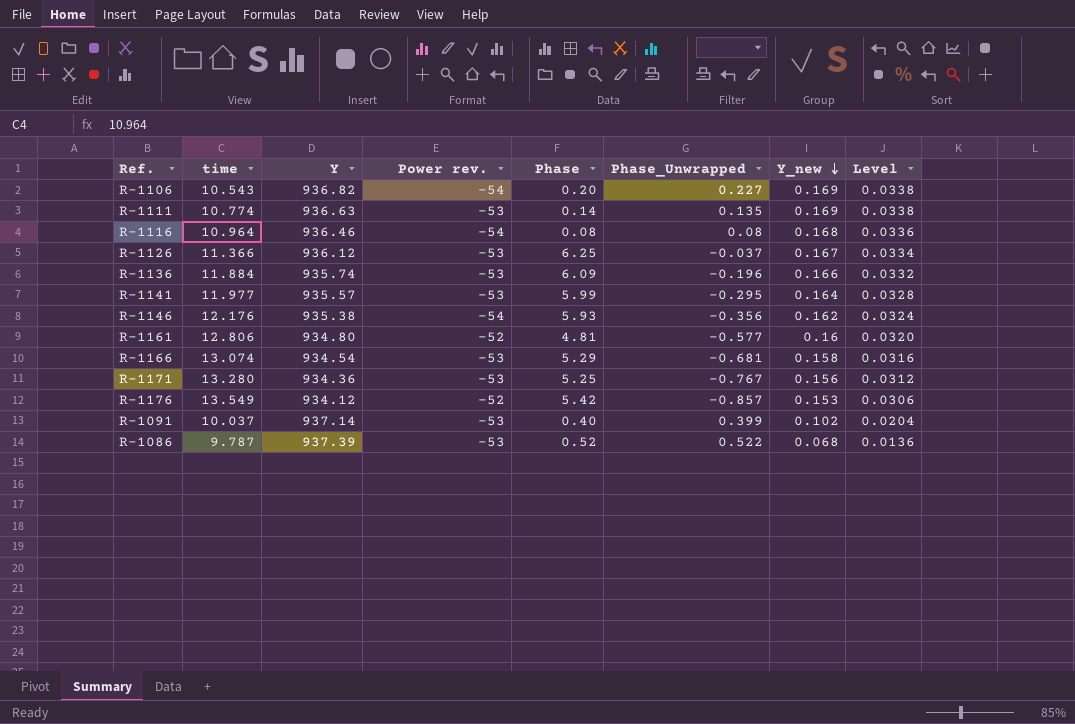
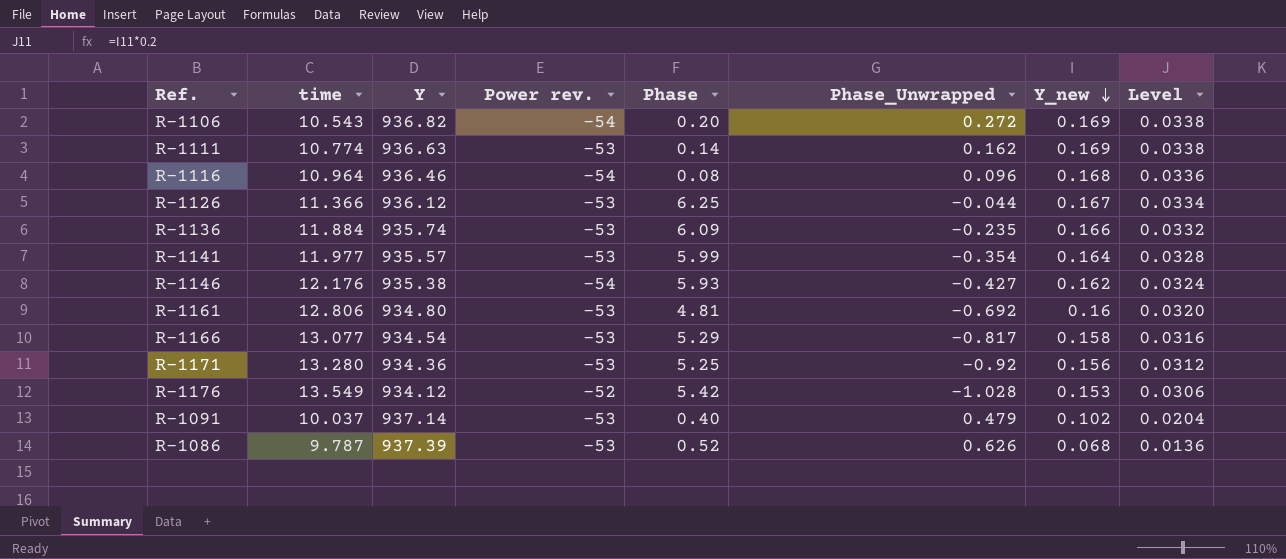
R-1106 | Phase_Unwrapped: 0.227 -> 0.272
R-1111 | Phase_Unwrapped: 0.135 -> 0.162
R-1116 | Phase_Unwrapped: 0.08 -> 0.096
R-1126 | Phase_Unwrapped: -0.037 -> -0.044
R-1136 | Phase_Unwrapped: -0.196 -> -0.235
R-1141 | Phase_Unwrapped: -0.295 -> -0.354
R-1146 | Phase_Unwrapped: -0.356 -> -0.427
R-1161 | Power rev.: -52 -> -53
R-1161 | Phase_Unwrapped: -0.577 -> -0.692
R-1166 | time: 13.074 -> 13.077
R-1166 | Phase_Unwrapped: -0.681 -> -0.817
R-1171 | Phase_Unwrapped: -0.767 -> -0.92
R-1176 | Phase_Unwrapped: -0.857 -> -1.028
R-1091 | Phase_Unwrapped: 0.399 -> 0.479
R-1086 | Phase_Unwrapped: 0.522 -> 0.626

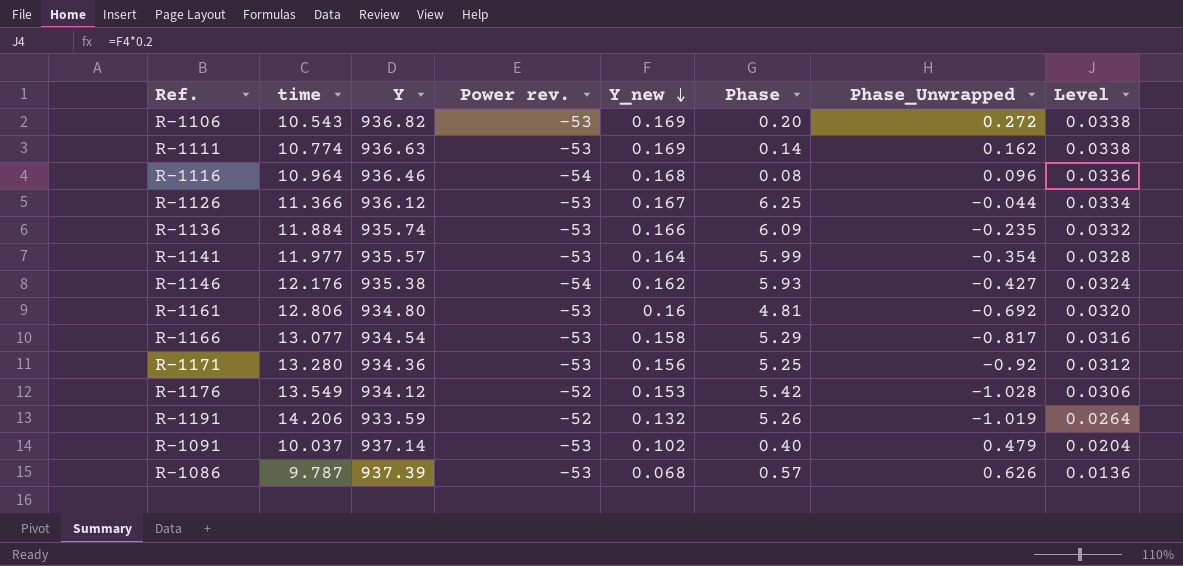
column Y_new | position: 7 -> 5
R-1106 | Power rev.: -54 -> -53
row R-1191: none -> 14.206 | 933.59 | -52 | 0.132 | 5.26 | -1.019 | 0.0264
R-1086 | Phase: 0.52 -> 0.57

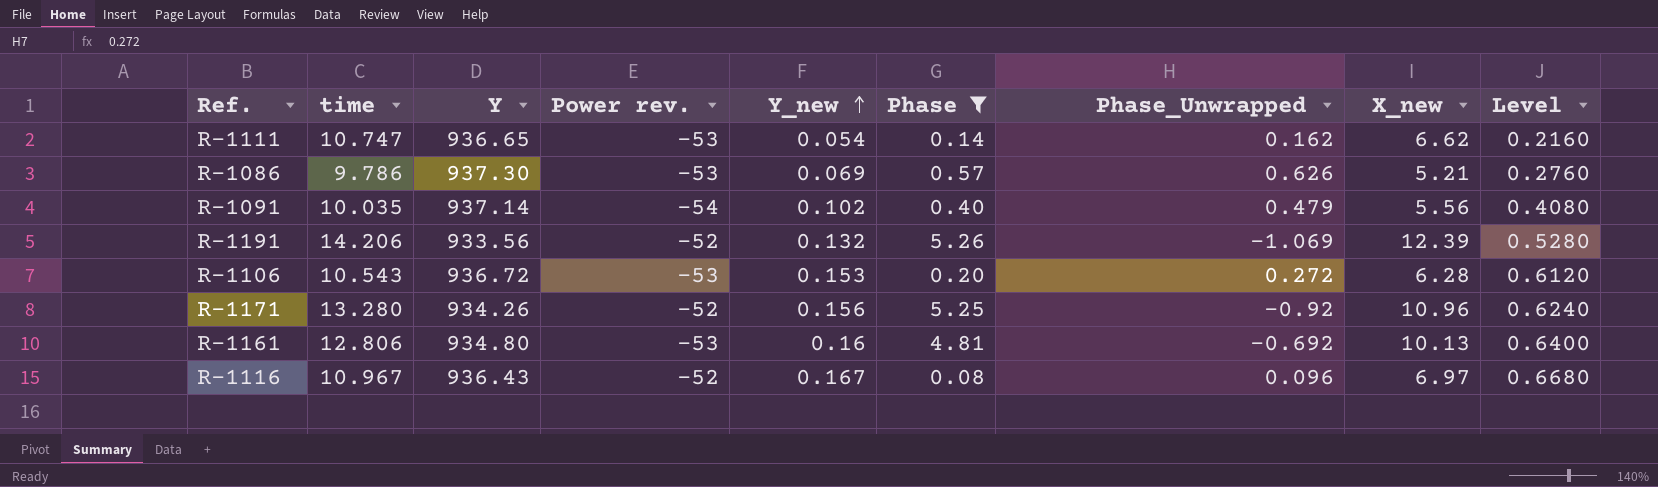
filter: none -> Phase <= 5.26
row order: Y_new descending -> Y_new ascending
column X_new | position: none -> 8
column Level | formula: [Y_new] * 0.2 -> [Y_new] * 4
R-1111 | time: 10.774 -> 10.747
R-1111 | Y: 936.63 -> 936.65
R-1111 | Y_new: 0.169 -> 0.054
R-1086 | time: 9.787 -> 9.786
R-1086 | Y: 937.39 -> 937.30
R-1086 | Y_new: 0.068 -> 0.069
R-1091 | time: 10.037 -> 10.035
R-1091 | Power rev.: -53 -> -54
R-1191 | Y: 933.59 -> 933.56
R-1191 | Phase_Unwrapped: -1.019 -> -1.069
R-1106 | Y: 936.82 -> 936.72
R-1106 | Y_new: 0.169 -> 0.153
R-1171 | Y: 934.36 -> 934.26
R-1171 | Power rev.: -53 -> -52
R-1116 | time: 10.964 -> 10.967
R-1116 | Y: 936.46 -> 936.43
R-1116 | Power rev.: -54 -> -52
R-1116 | Y_new: 0.168 -> 0.167

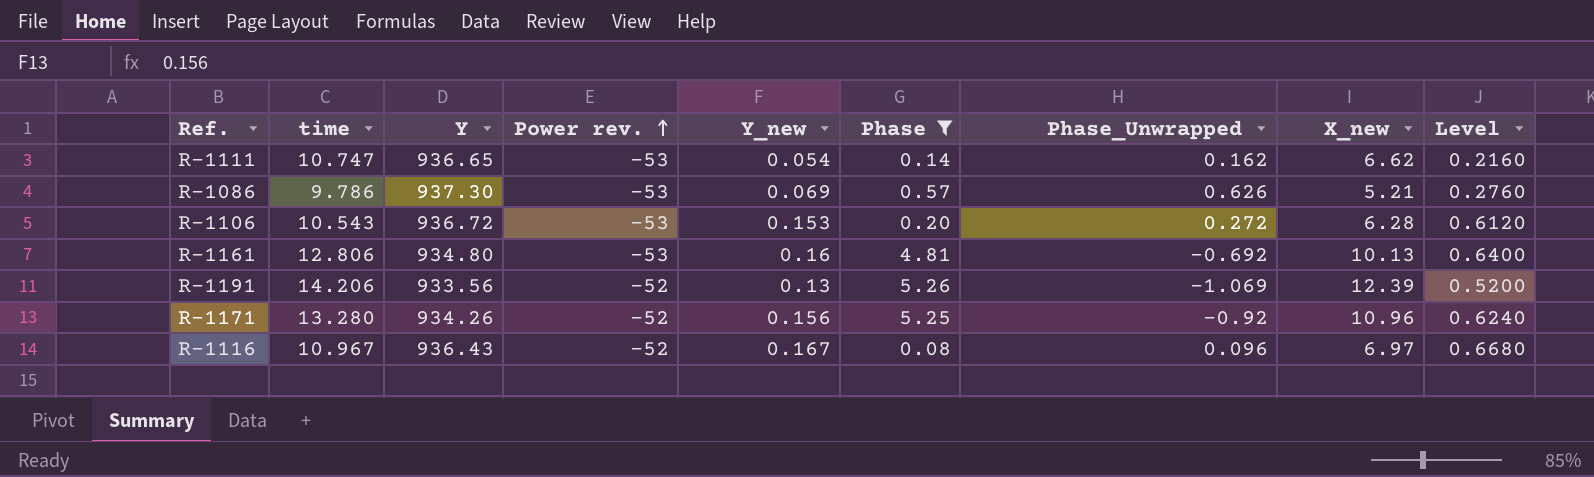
row order: Y_new ascending -> Power rev. ascending
row R-1091: 10.035 | 937.14 | -54 | 0.102 | 0.40 | 0.479 | 5.56 | 0.4080 -> none
R-1191 | Y_new: 0.132 -> 0.13
R-1191 | Level: 0.5280 -> 0.5200

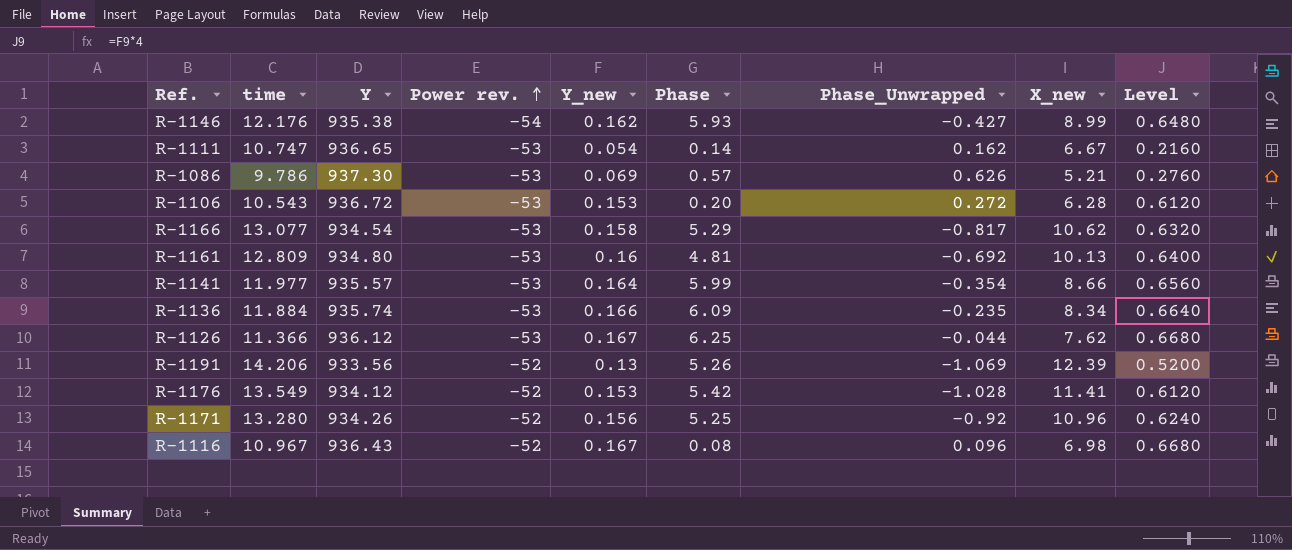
filter: Phase <= 5.26 -> none
R-1111 | X_new: 6.62 -> 6.67
R-1161 | time: 12.806 -> 12.809
R-1116 | X_new: 6.97 -> 6.98

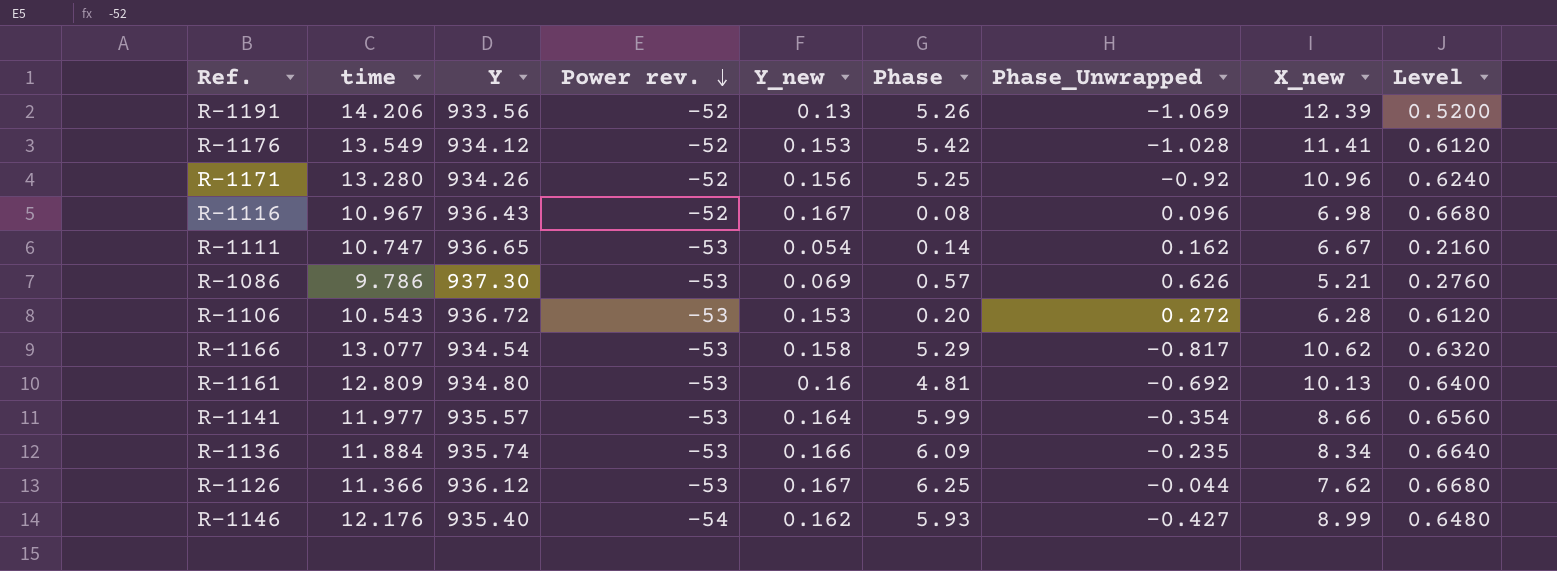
row order: Power rev. ascending -> Power rev. descending
R-1146 | Y: 935.38 -> 935.40

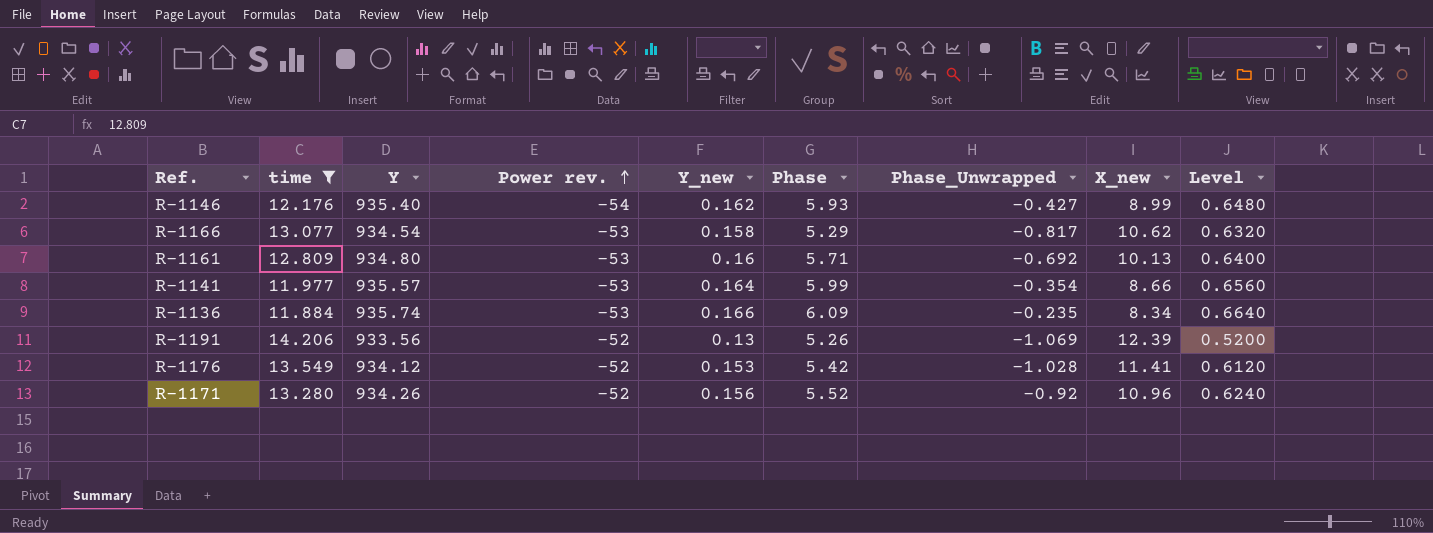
filter: none -> time >= 11.884
row order: Power rev. descending -> Power rev. ascending
R-1161 | Phase: 4.81 -> 5.71
R-1171 | Phase: 5.25 -> 5.52

